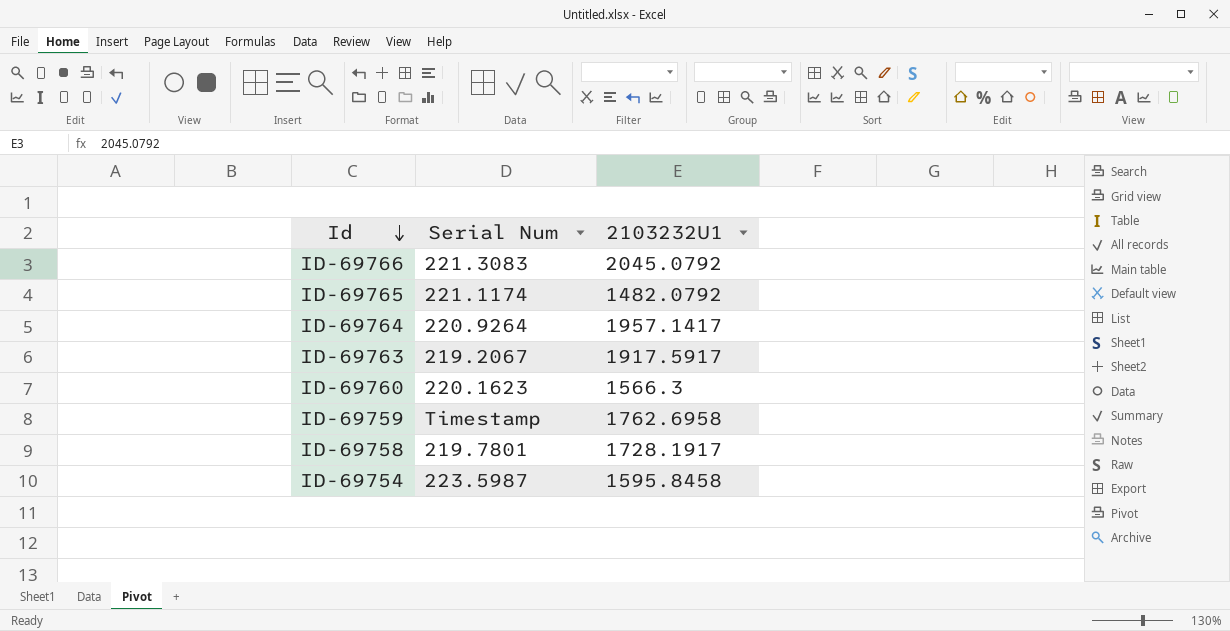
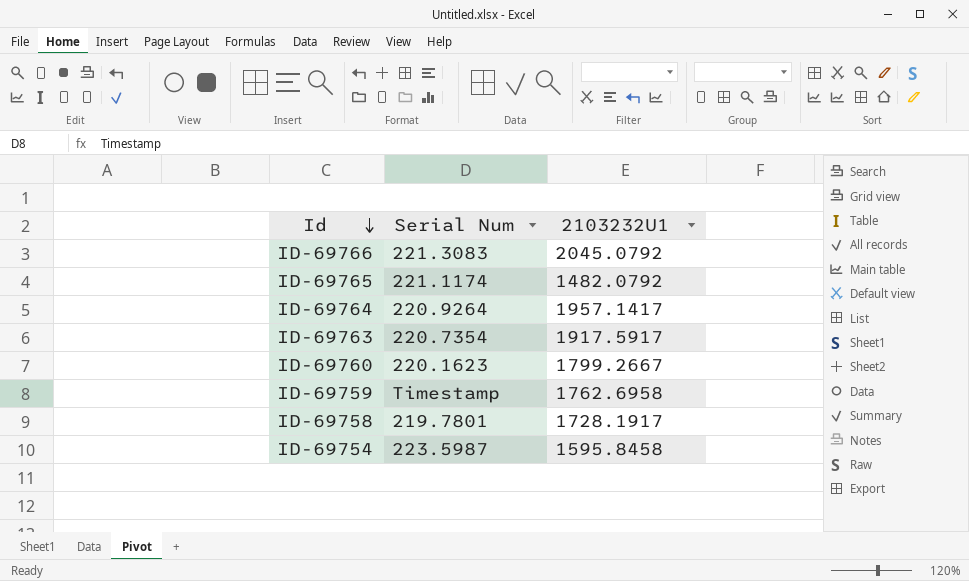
ID-69763 | Serial Num: 219.2067 -> 220.7354
ID-69760 | 2103232U1: 1566.3 -> 1799.2667

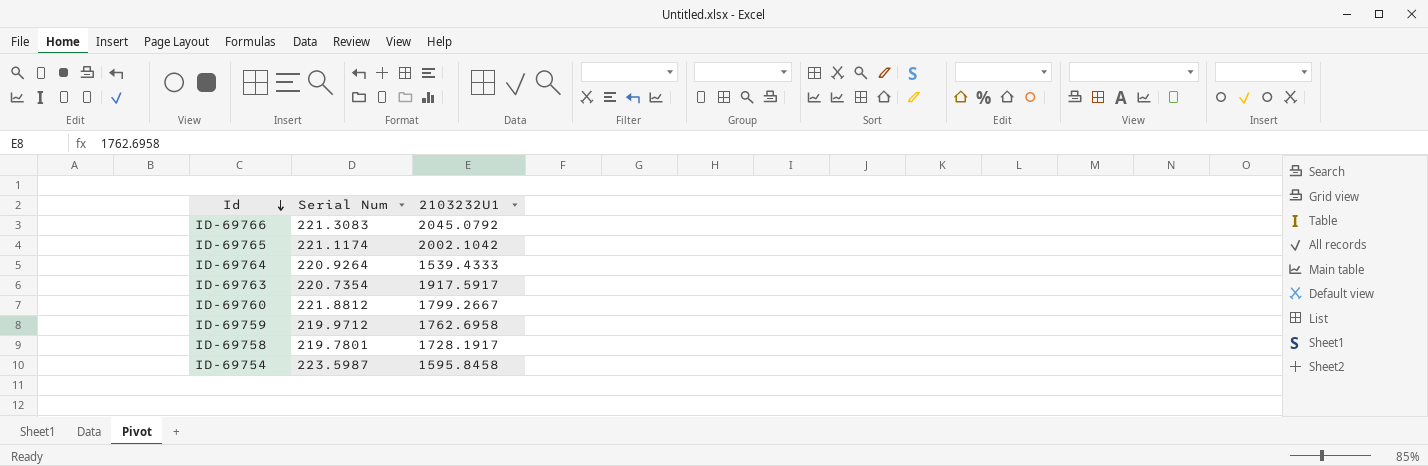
ID-69765 | 2103232U1: 1482.0792 -> 2002.1042
ID-69764 | 2103232U1: 1957.1417 -> 1539.4333
ID-69760 | Serial Num: 220.1623 -> 221.8812
ID-69759 | Serial Num: Timestamp -> 219.9712

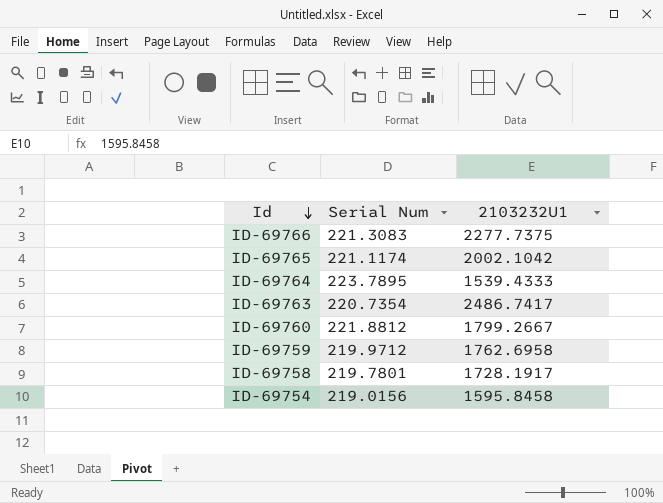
ID-69766 | 2103232U1: 2045.0792 -> 2277.7375
ID-69764 | Serial Num: 220.9264 -> 223.7895
ID-69763 | 2103232U1: 1917.5917 -> 2486.7417
ID-69754 | Serial Num: 223.5987 -> 219.0156

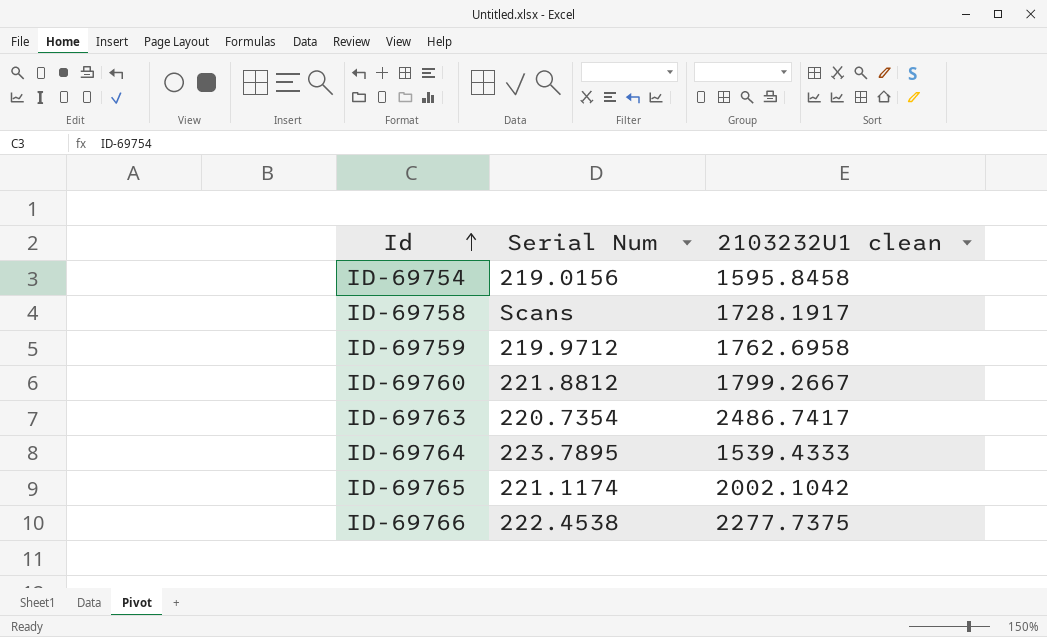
row order: Id descending -> Id ascending
column name: 2103232U1 -> 2103232U1 clean
ID-69758 | Serial Num: 219.7801 -> Scans
ID-69766 | Serial Num: 221.3083 -> 222.4538

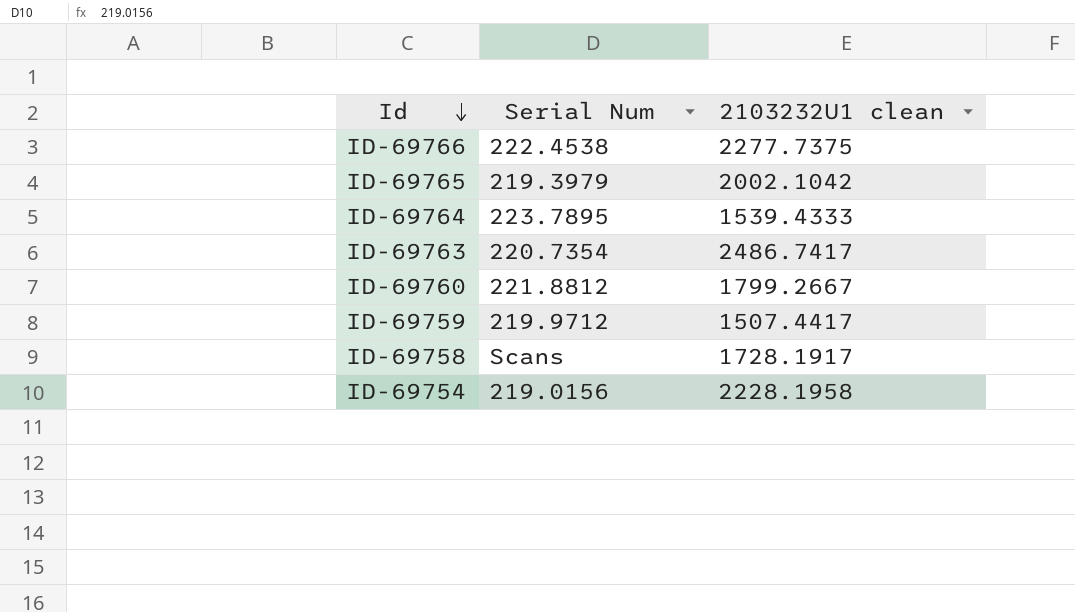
row order: Id ascending -> Id descending
ID-69765 | Serial Num: 221.1174 -> 219.3979
ID-69759 | 2103232U1 clean: 1762.6958 -> 1507.4417
ID-69754 | 2103232U1 clean: 1595.8458 -> 2228.1958

